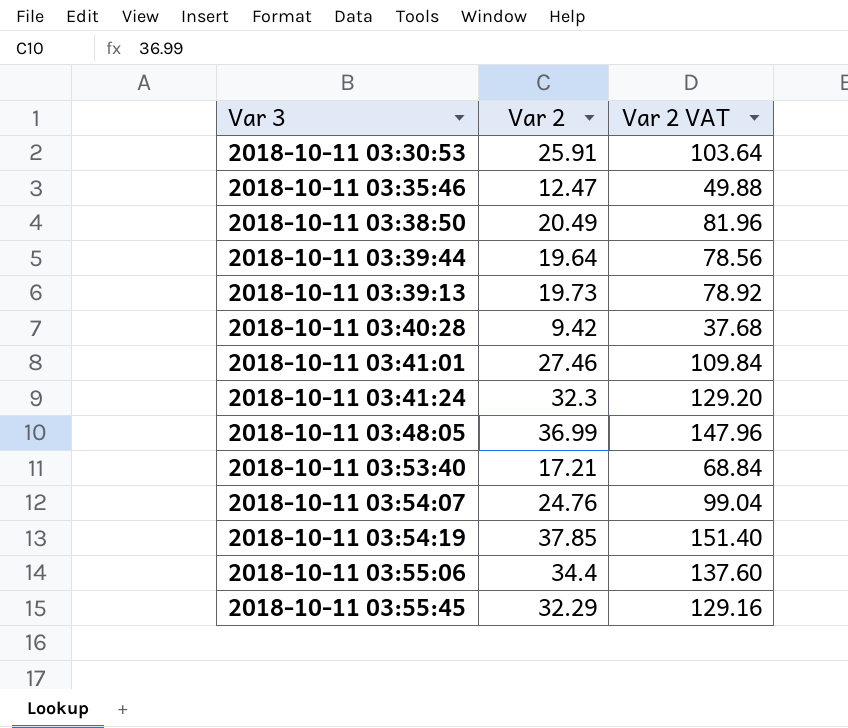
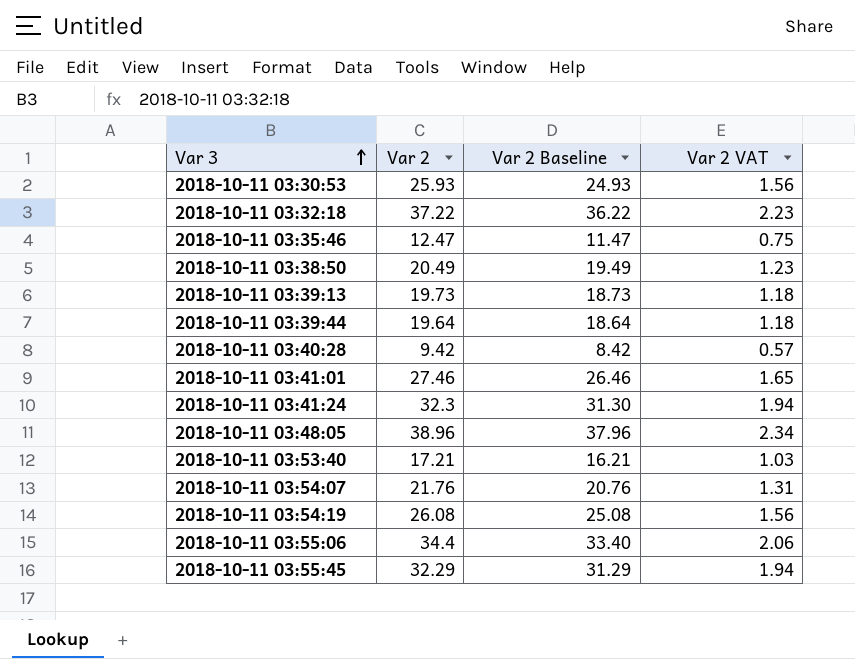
row order: none -> Var 3 ascending
column Var 2 Baseline | formula: none -> [Var 2] - 1
column Var 2 VAT | formula: [Var 2] * 4 -> [Var 2] * 0.06
2018-10-11 03:30:53 | Var 2: 25.91 -> 25.93
row 2018-10-11 03:32:18: none -> 37.22 | 36.22 | 2.23
2018-10-11 03:48:05 | Var 2: 36.99 -> 38.96
2018-10-11 03:54:07 | Var 2: 24.76 -> 21.76
2018-10-11 03:54:19 | Var 2: 37.85 -> 26.08

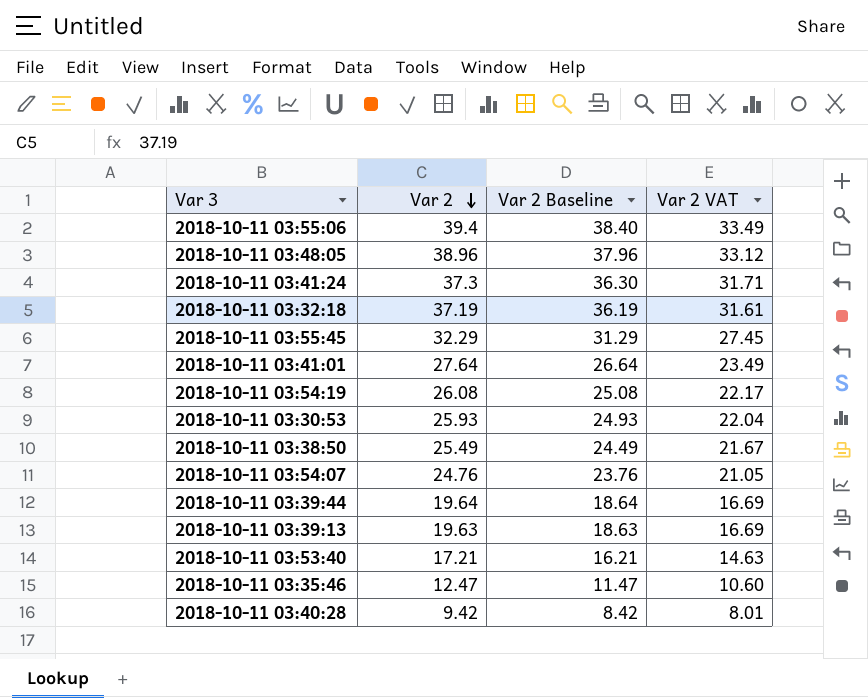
row order: Var 3 ascending -> Var 2 descending
column Var 2 VAT | formula: [Var 2] * 0.06 -> [Var 2] * 0.85
2018-10-11 03:55:06 | Var 2: 34.4 -> 39.4
2018-10-11 03:55:06 | Var 2 Baseline: 33.40 -> 38.40
2018-10-11 03:41:24 | Var 2: 32.3 -> 37.3
2018-10-11 03:41:24 | Var 2 Baseline: 31.30 -> 36.30
2018-10-11 03:32:18 | Var 2: 37.22 -> 37.19
2018-10-11 03:32:18 | Var 2 Baseline: 36.22 -> 36.19
2018-10-11 03:41:01 | Var 2: 27.46 -> 27.64
2018-10-11 03:41:01 | Var 2 Baseline: 26.46 -> 26.64
2018-10-11 03:38:50 | Var 2: 20.49 -> 25.49
2018-10-11 03:38:50 | Var 2 Baseline: 19.49 -> 24.49
2018-10-11 03:54:07 | Var 2: 21.76 -> 24.76
2018-10-11 03:54:07 | Var 2 Baseline: 20.76 -> 23.76
2018-10-11 03:39:13 | Var 2: 19.73 -> 19.63
2018-10-11 03:39:13 | Var 2 Baseline: 18.73 -> 18.63

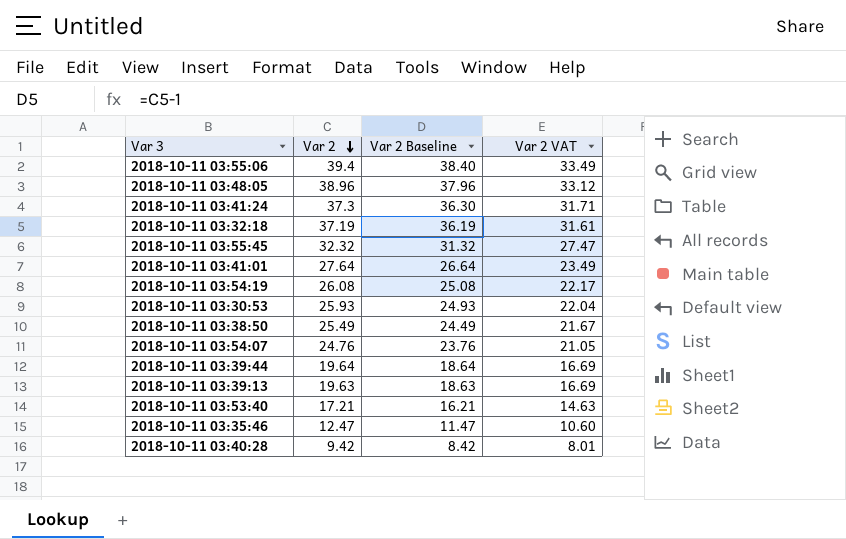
2018-10-11 03:55:45 | Var 2: 32.29 -> 32.32
2018-10-11 03:55:45 | Var 2 Baseline: 31.29 -> 31.32
2018-10-11 03:55:45 | Var 2 VAT: 27.45 -> 27.47

